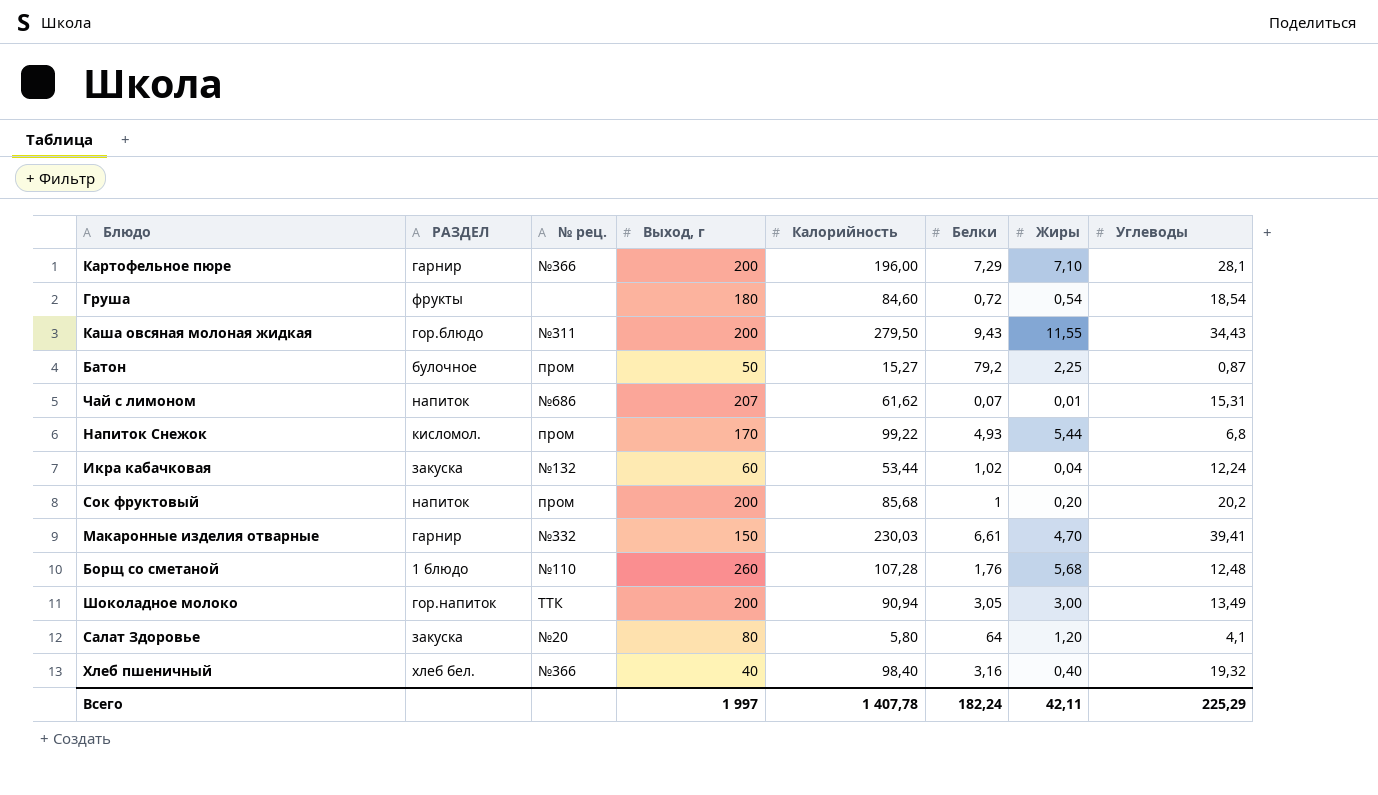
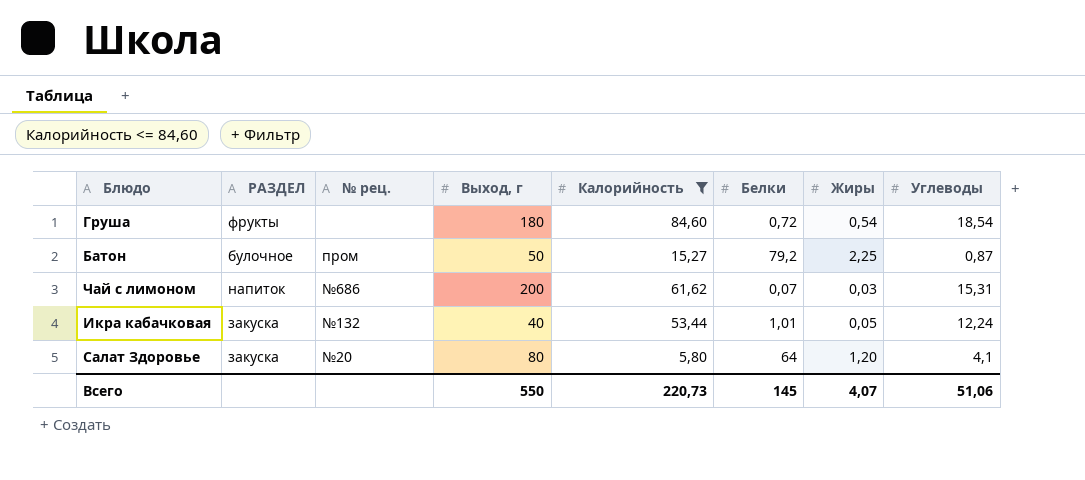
filter: none -> Калорийность <= 84,60
Чай с лимоном | Выход, г: 207 -> 200
Чай с лимоном | Жиры: 0,01 -> 0,03
Икра кабачковая | Выход, г: 60 -> 40
Икра кабачковая | Белки: 1,02 -> 1,01
Икра кабачковая | Жиры: 0,04 -> 0,05
Всего | Выход, г: 1 997 -> 550
Всего | Калорийность: 1 407,78 -> 220,73
Всего | Белки: 182,24 -> 145
Всего | Жиры: 42,11 -> 4,07
Всего | Углеводы: 225,29 -> 51,06

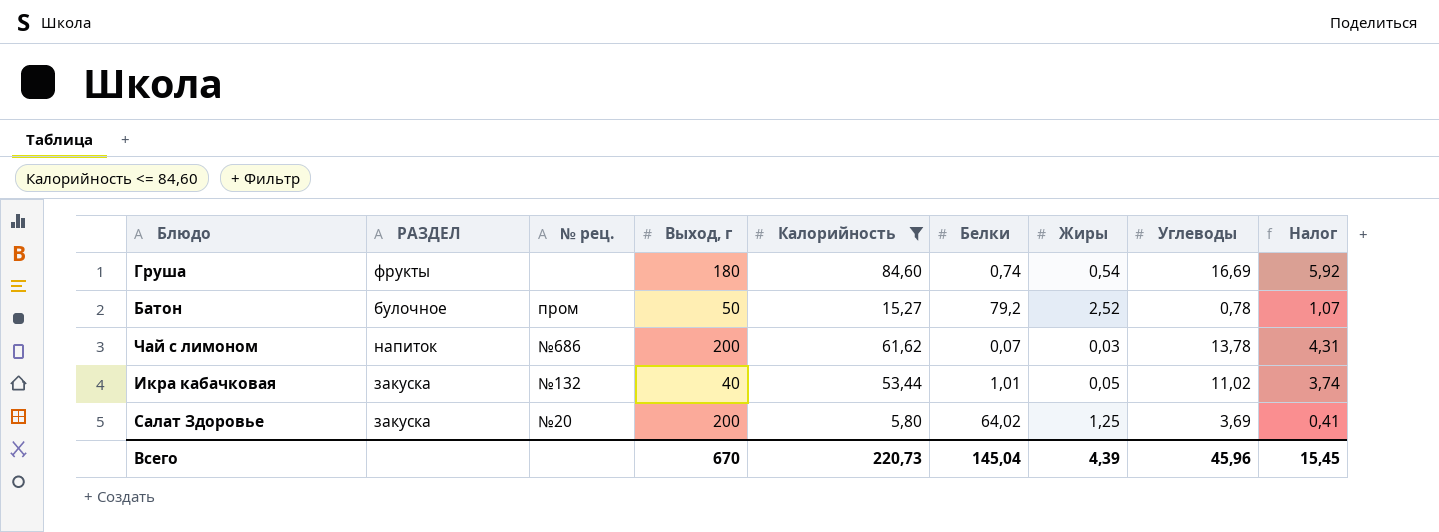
column Налог | formula: none -> [Калорийность] * 0,07
Груша | Белки: 0,72 -> 0,74
Груша | Углеводы: 18,54 -> 16,69
Батон | Жиры: 2,25 -> 2,52
Батон | Углеводы: 0,87 -> 0,78
Чай с лимоном | Углеводы: 15,31 -> 13,78
Икра кабачковая | Углеводы: 12,24 -> 11,02
Салат Здоровье | Выход, г: 80 -> 200
Салат Здоровье | Белки: 64 -> 64,02
Салат Здоровье | Жиры: 1,20 -> 1,25
Салат Здоровье | Углеводы: 4,1 -> 3,69
Всего | Выход, г: 550 -> 670
Всего | Белки: 145 -> 145,04
Всего | Жиры: 4,07 -> 4,39
Всего | Углеводы: 51,06 -> 45,96

